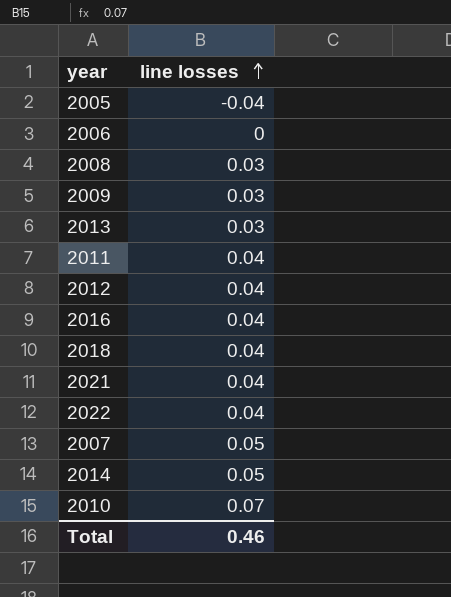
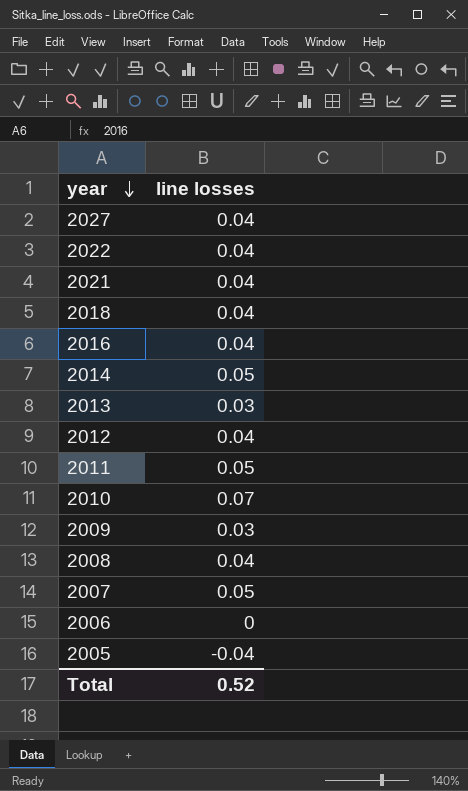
row order: line losses ascending -> year descending
row 2027: none -> 0.04
2011 | line losses: 0.04 -> 0.05
2008 | line losses: 0.03 -> 0.04
Total | line losses: 0.46 -> 0.52

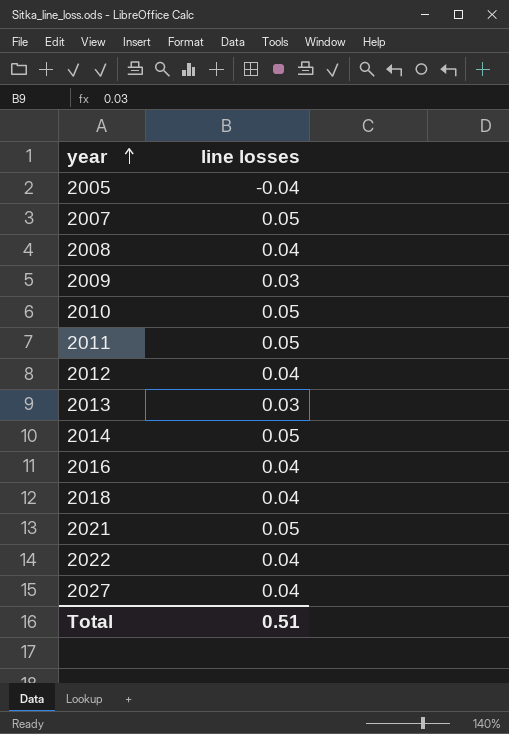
row order: year descending -> year ascending
row 2006: 0 -> none
2010 | line losses: 0.07 -> 0.05
2021 | line losses: 0.04 -> 0.05
Total | line losses: 0.52 -> 0.51

